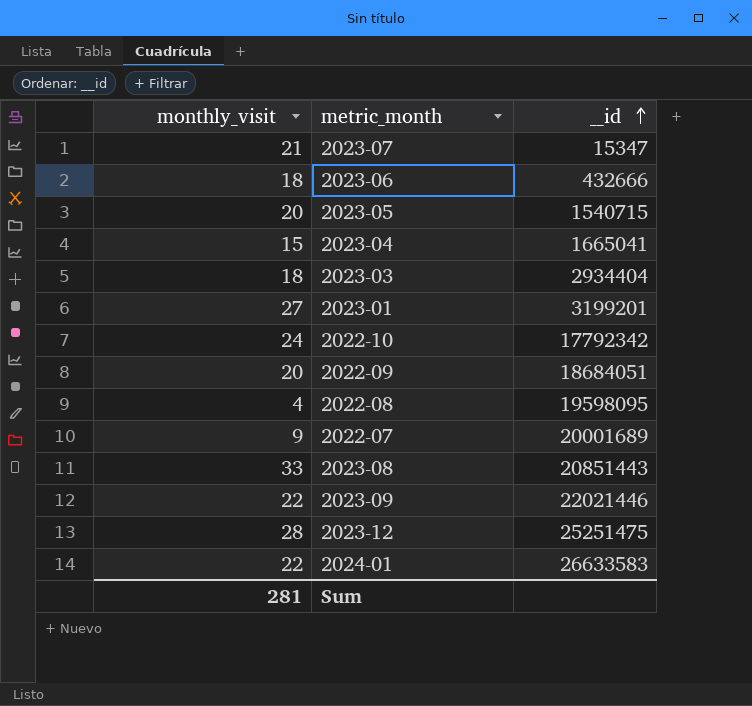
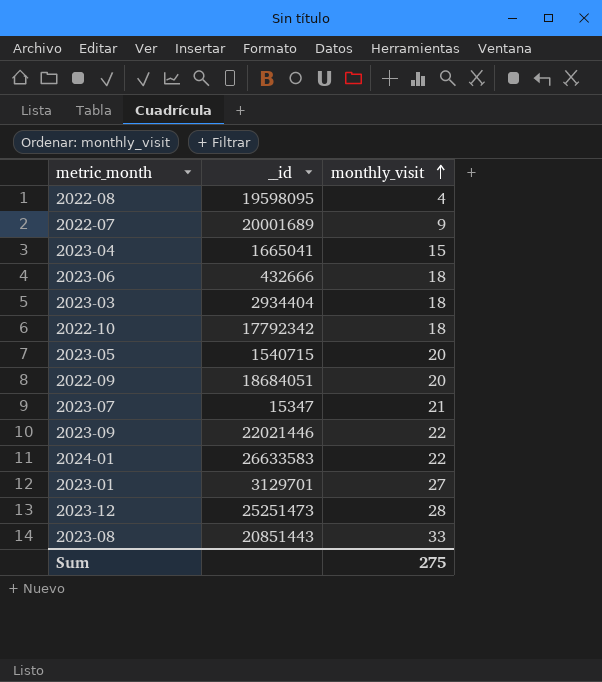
row order: __id ascending -> monthly_visit ascending
column monthly_visit | position: 1 -> 3
2022-10 | monthly_visit: 24 -> 18
2023-01 | __id: 3199201 -> 3129701
2023-12 | __id: 25251475 -> 25251473
Sum | monthly_visit: 281 -> 275

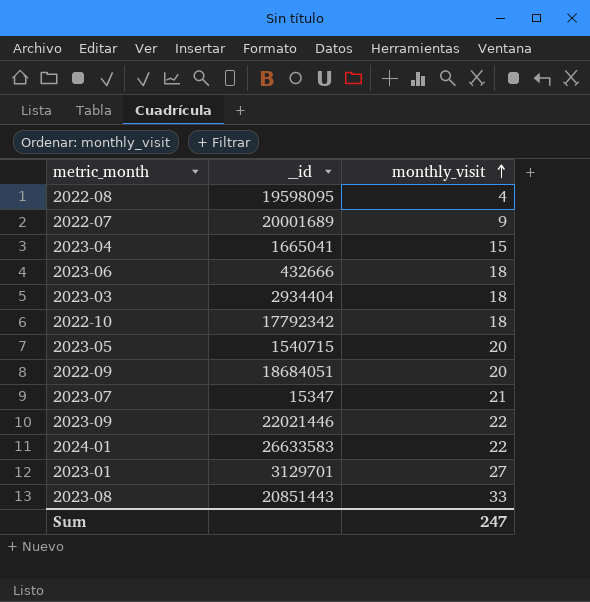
row 2023-12: 25251473 | 28 -> none
Sum | monthly_visit: 275 -> 247

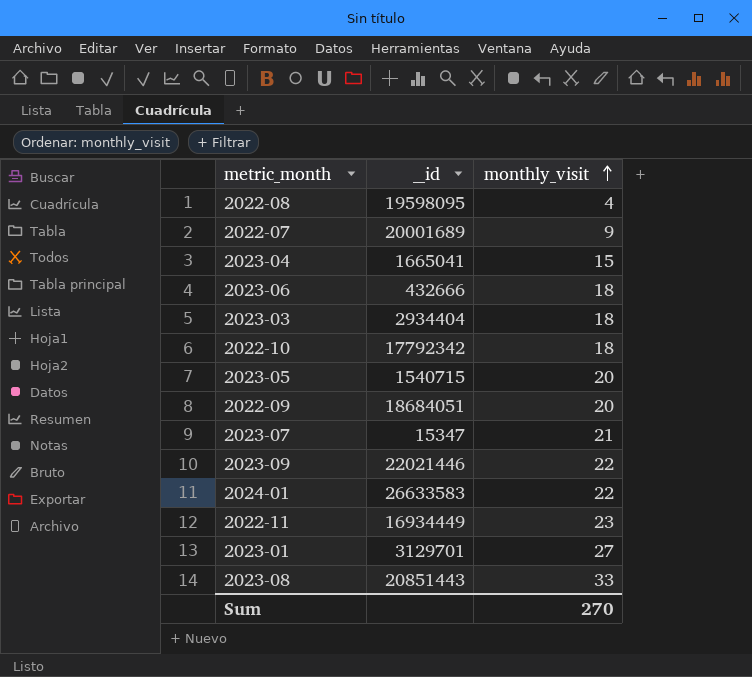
row 2022-11: none -> 16934449 | 23
Sum | monthly_visit: 247 -> 270

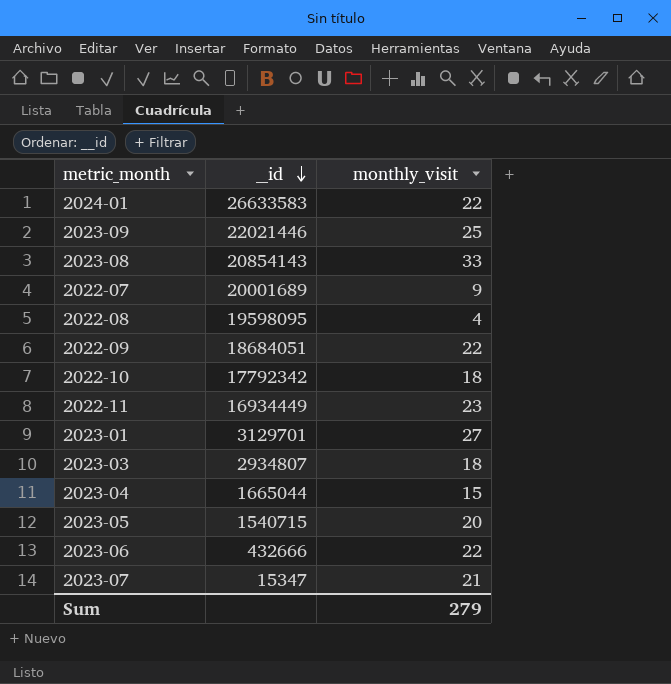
row order: monthly_visit ascending -> __id descending
2023-09 | monthly_visit: 22 -> 25
2023-08 | __id: 20851443 -> 20854143
2022-09 | monthly_visit: 20 -> 22
2023-03 | __id: 2934404 -> 2934807
2023-04 | __id: 1665041 -> 1665044
2023-06 | monthly_visit: 18 -> 22
Sum | monthly_visit: 270 -> 279

